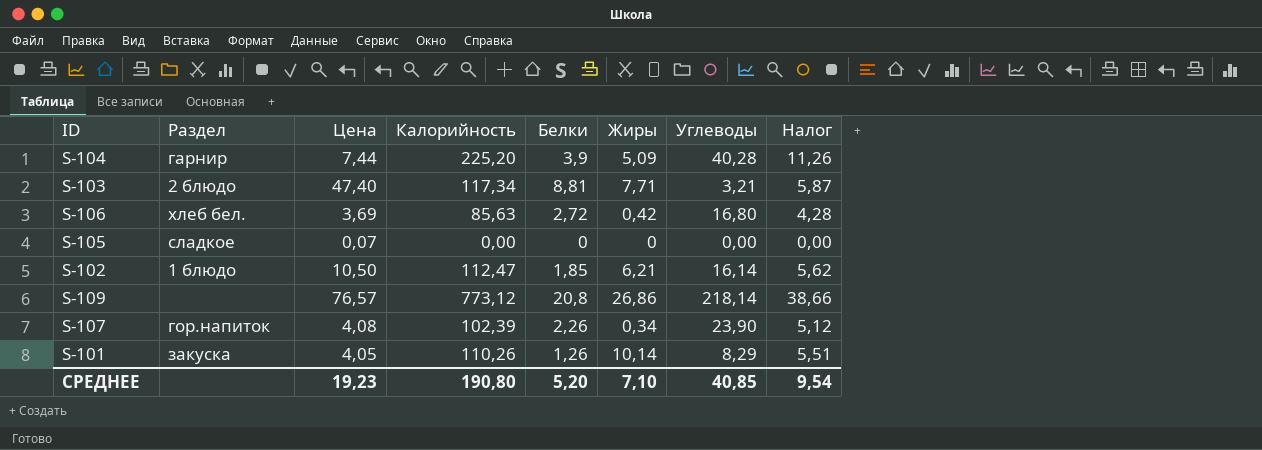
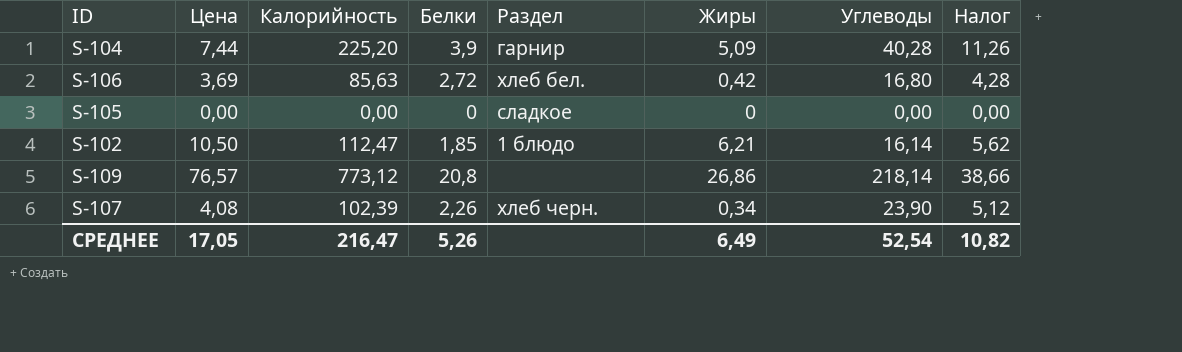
column Раздел | position: 2 -> 5
row S-103: 2 блюдо | 47,40 | 117,34 | 8,81 | 7,71 | 3,21 | 5,87 -> none
row S-101: закуска | 4,05 | 110,26 | 1,26 | 10,14 | 8,29 | 5,51 -> none
S-105 | Цена: 0,07 -> 0,00
S-107 | Раздел: гор.напиток -> хлеб черн.
СРЕДНЕЕ | Цена: 19,23 -> 17,05
СРЕДНЕЕ | Калорийность: 190,80 -> 216,47
СРЕДНЕЕ | Белки: 5,20 -> 5,26
СРЕДНЕЕ | Жиры: 7,10 -> 6,49
СРЕДНЕЕ | Углеводы: 40,85 -> 52,54
СРЕДНЕЕ | Налог: 9,54 -> 10,82

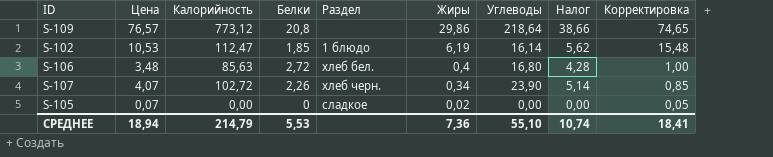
row order: none -> Жиры descending
column Корректировка | formula: none -> [Жиры] * 2,5
row S-104: 7,44 | 225,20 | 3,9 | гарнир | 5,09 | 40,28 | 11,26 -> none
S-109 | Жиры: 26,86 -> 29,86
S-109 | Углеводы: 218,14 -> 218,64
S-102 | Цена: 10,50 -> 10,53
S-102 | Жиры: 6,21 -> 6,19
S-106 | Цена: 3,69 -> 3,48
S-106 | Жиры: 0,42 -> 0,4
S-107 | Цена: 4,08 -> 4,07
S-107 | Калорийность: 102,39 -> 102,72
S-107 | Налог: 5,12 -> 5,14
S-105 | Цена: 0,00 -> 0,07
S-105 | Жиры: 0 -> 0,02
СРЕДНЕЕ | Цена: 17,05 -> 18,94
СРЕДНЕЕ | Калорийность: 216,47 -> 214,79
СРЕДНЕЕ | Белки: 5,26 -> 5,53
СРЕДНЕЕ | Жиры: 6,49 -> 7,36
СРЕДНЕЕ | Углеводы: 52,54 -> 55,10
СРЕДНЕЕ | Налог: 10,82 -> 10,74

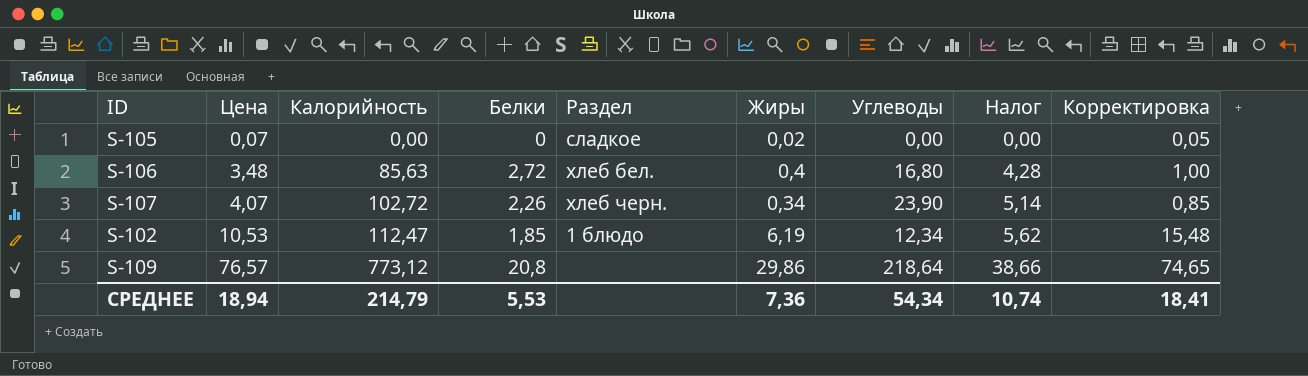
row order: Жиры descending -> Цена ascending
S-102 | Углеводы: 16,14 -> 12,34
СРЕДНЕЕ | Углеводы: 55,10 -> 54,34

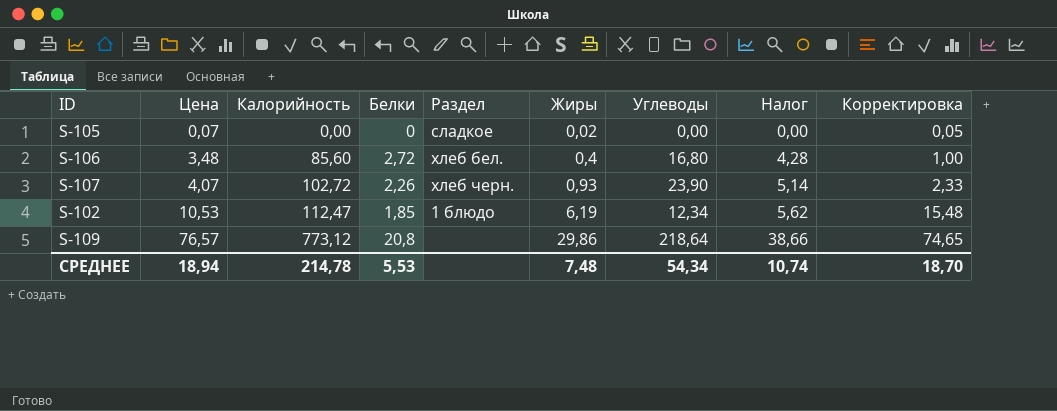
S-106 | Калорийность: 85,63 -> 85,60
S-107 | Жиры: 0,34 -> 0,93
S-107 | Корректировка: 0,85 -> 2,33
СРЕДНЕЕ | Калорийность: 214,79 -> 214,78
СРЕДНЕЕ | Жиры: 7,36 -> 7,48
СРЕДНЕЕ | Корректировка: 18,41 -> 18,70

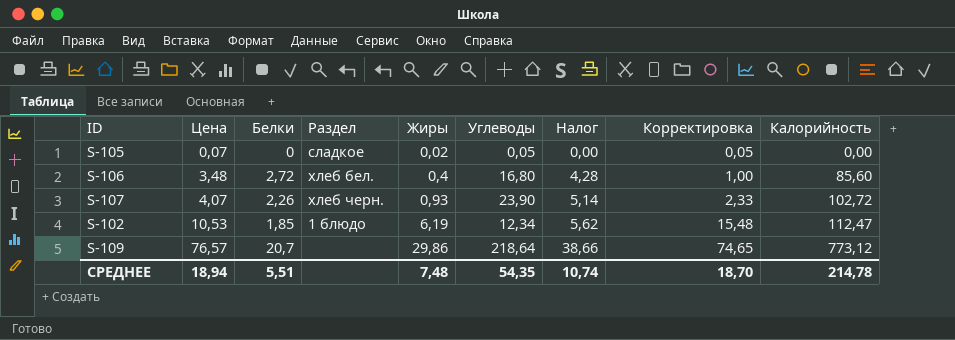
column Калорийность | position: 3 -> 9
S-105 | Углеводы: 0,00 -> 0,05
S-109 | Белки: 20,8 -> 20,7
СРЕДНЕЕ | Белки: 5,53 -> 5,51
СРЕДНЕЕ | Углеводы: 54,34 -> 54,35

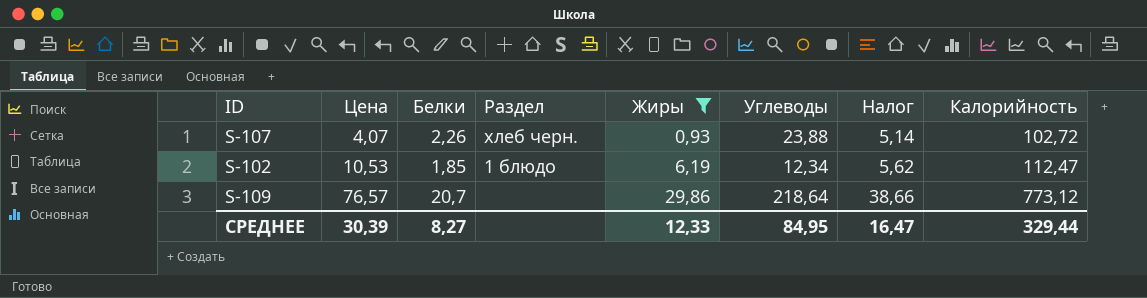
filter: none -> Жиры >= 0,93
column Корректировка | formula: [Жиры] * 2,5 -> none
S-107 | Углеводы: 23,90 -> 23,88
СРЕДНЕЕ | Цена: 18,94 -> 30,39
СРЕДНЕЕ | Белки: 5,51 -> 8,27
СРЕДНЕЕ | Жиры: 7,48 -> 12,33
СРЕДНЕЕ | Углеводы: 54,35 -> 84,95
СРЕДНЕЕ | Налог: 10,74 -> 16,47
СРЕДНЕЕ | Калорийность: 214,78 -> 329,44

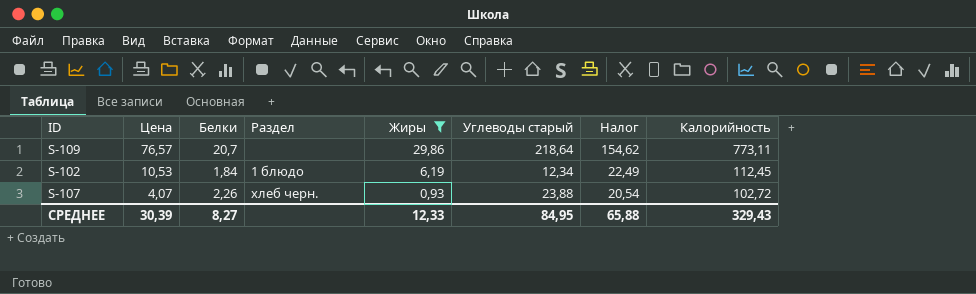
row order: Цена ascending -> Цена descending
column name: Углеводы -> Углеводы старый
column Налог | formula: [Калорийность] * 0,05 -> [Калорийность] * 0,2
S-109 | Калорийность: 773,12 -> 773,11
S-102 | Белки: 1,85 -> 1,84
S-102 | Калорийность: 112,47 -> 112,45
СРЕДНЕЕ | Налог: 16,47 -> 65,88
СРЕДНЕЕ | Калорийность: 329,44 -> 329,43

